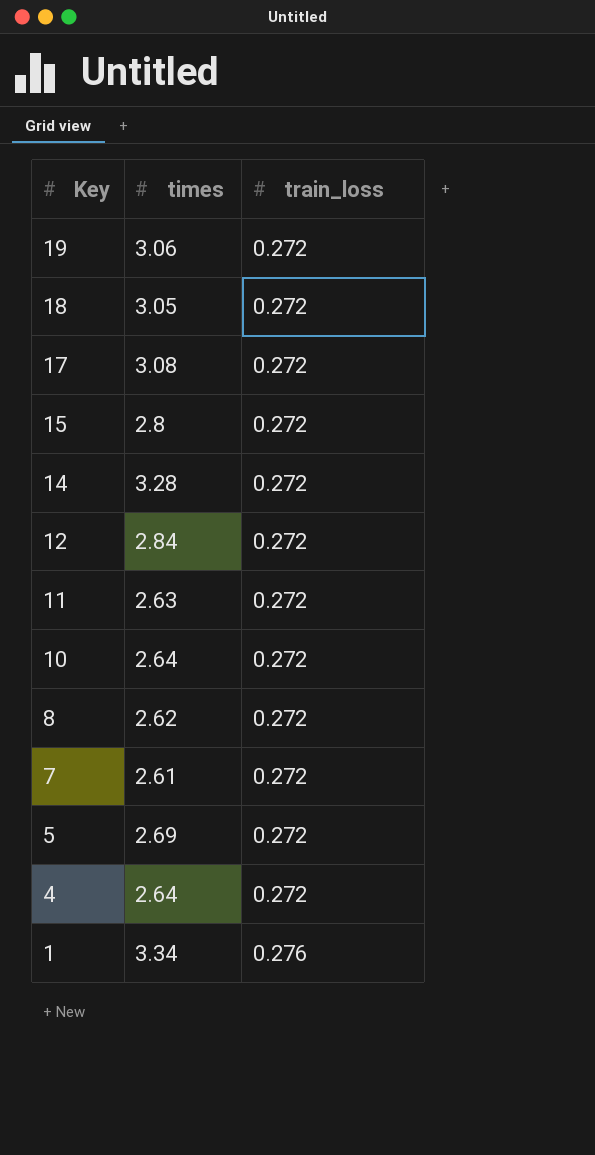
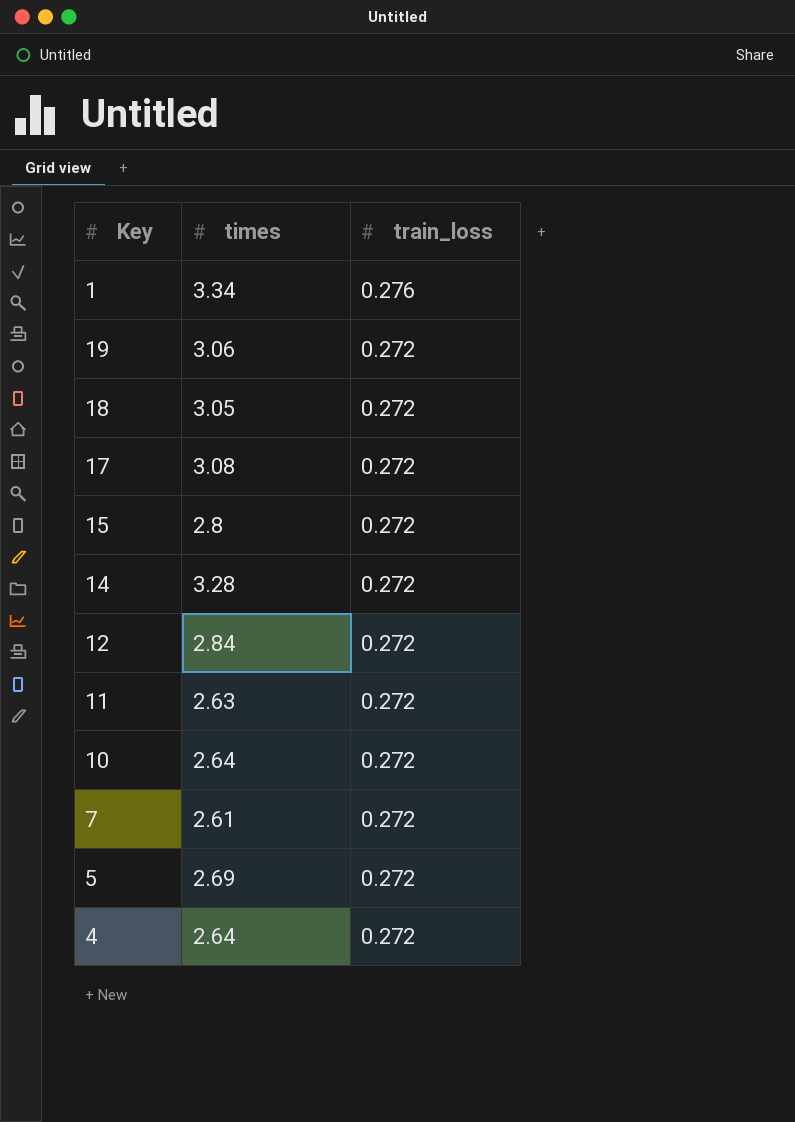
row order: Key descending -> train_loss descending
row 8: 2.62 | 0.272 -> none

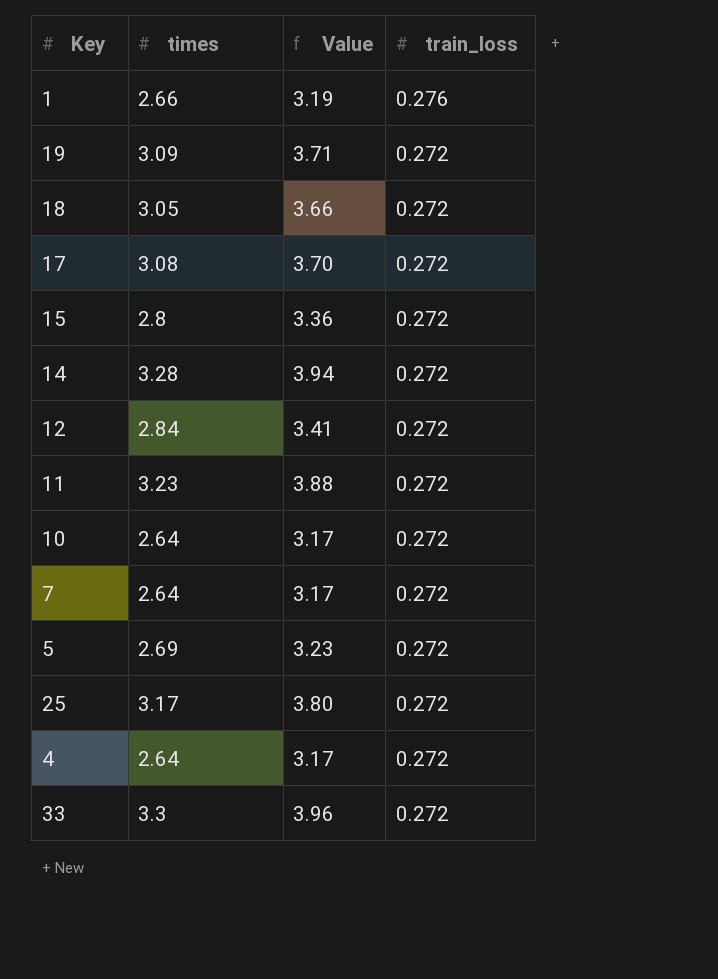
column Value | formula: none -> [times] * 1.2
1 | times: 3.34 -> 2.66
19 | times: 3.06 -> 3.09
11 | times: 2.63 -> 3.23
7 | times: 2.61 -> 2.64
row 25: none -> 3.17 | 3.80 | 0.272
row 33: none -> 3.3 | 3.96 | 0.272

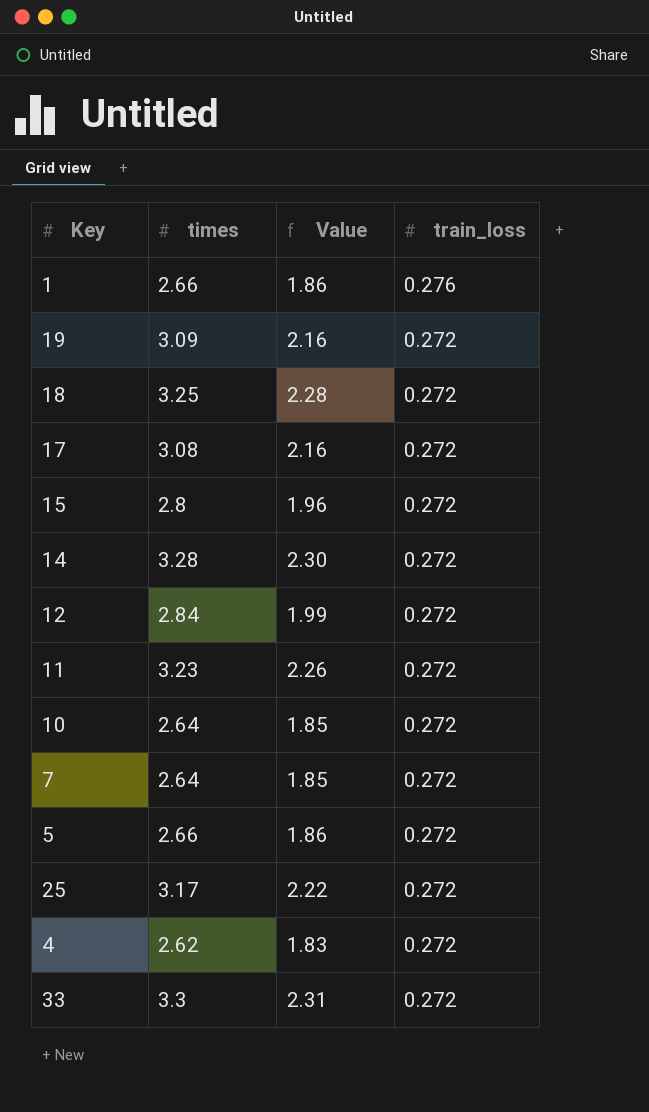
column Value | formula: [times] * 1.2 -> [times] * 0.7
18 | times: 3.05 -> 3.25
5 | times: 2.69 -> 2.66
4 | times: 2.64 -> 2.62

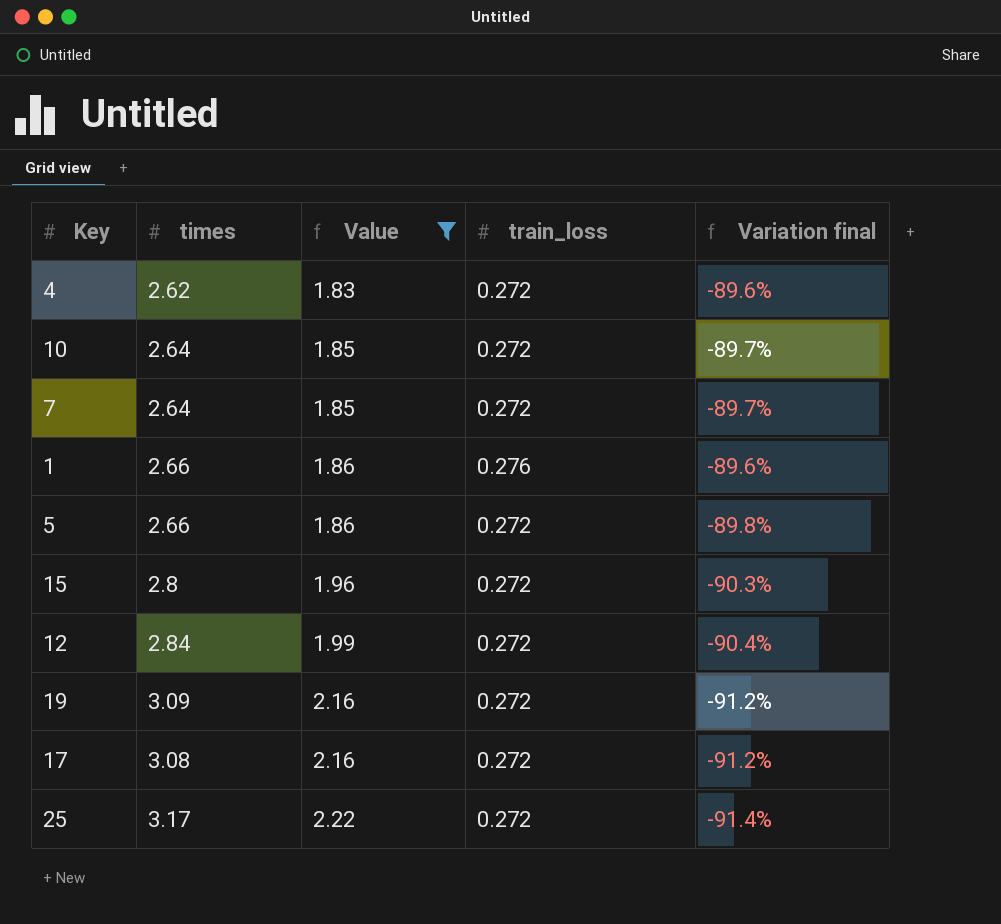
filter: none -> Value <= 2.22
row order: train_loss descending -> Value ascending
column Variation final | formula: none -> ([train_loss] - [times]) / [times]

